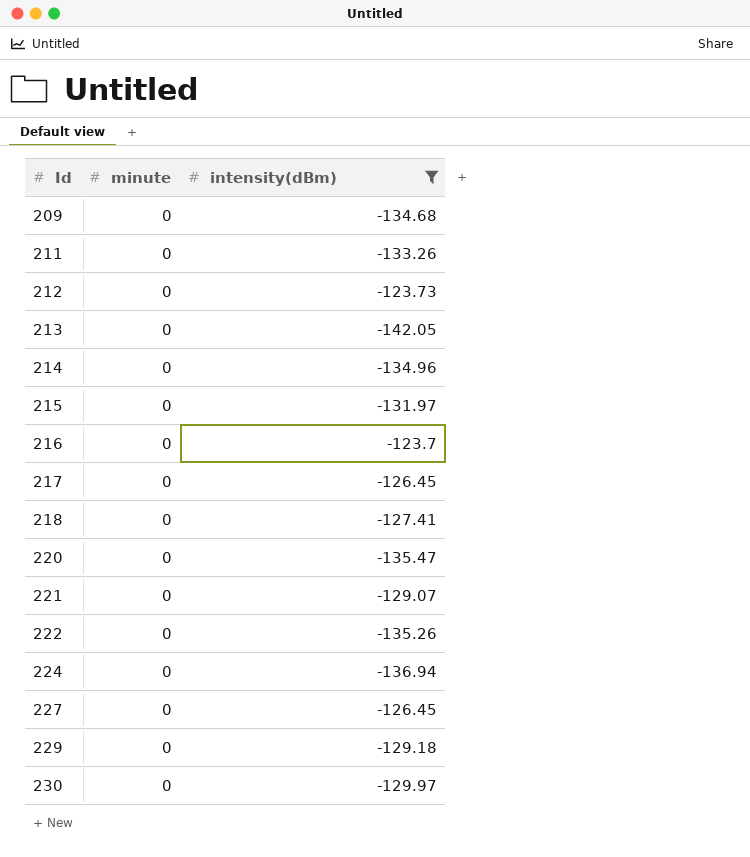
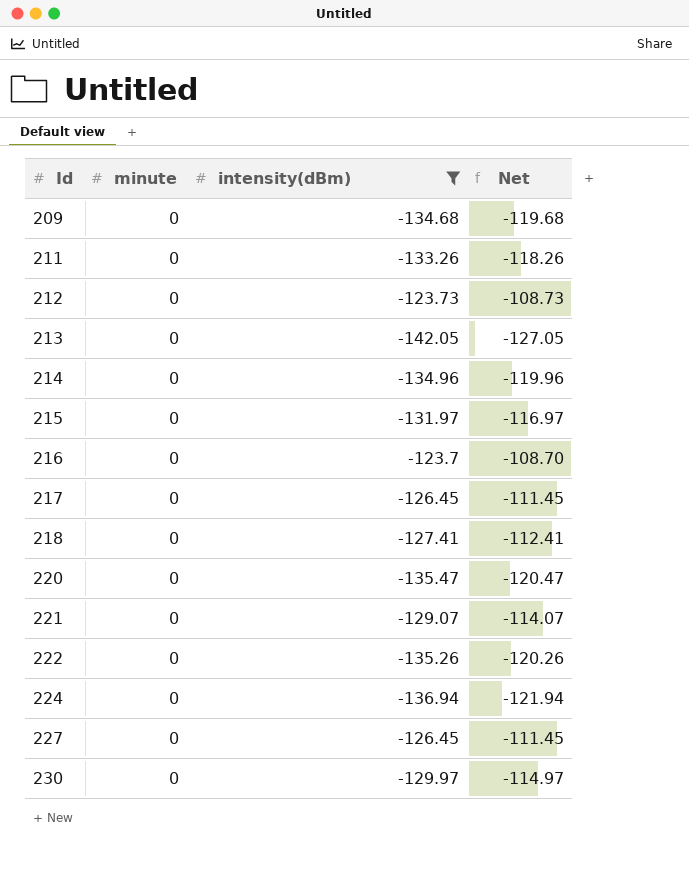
column Net | formula: none -> [intensity(dBm)] + 15
row 229: 0 | -129.18 -> none

